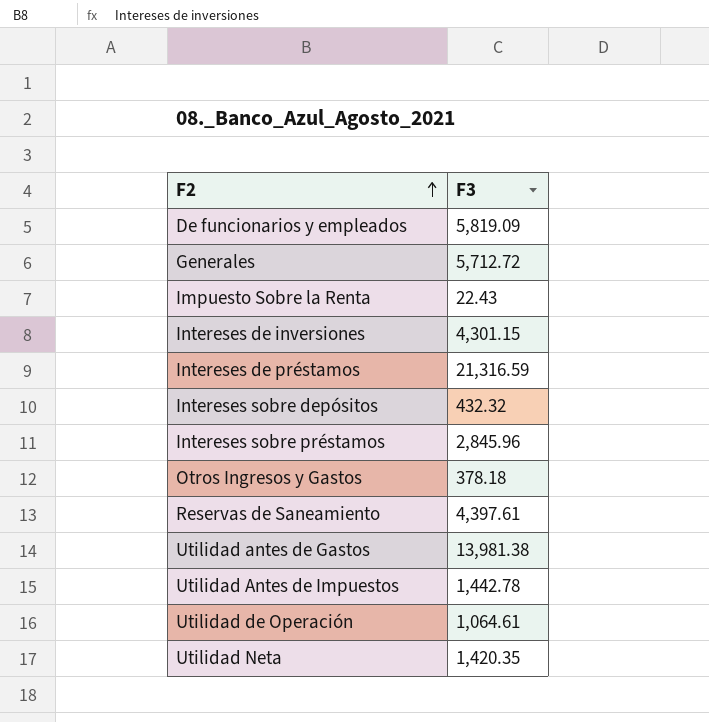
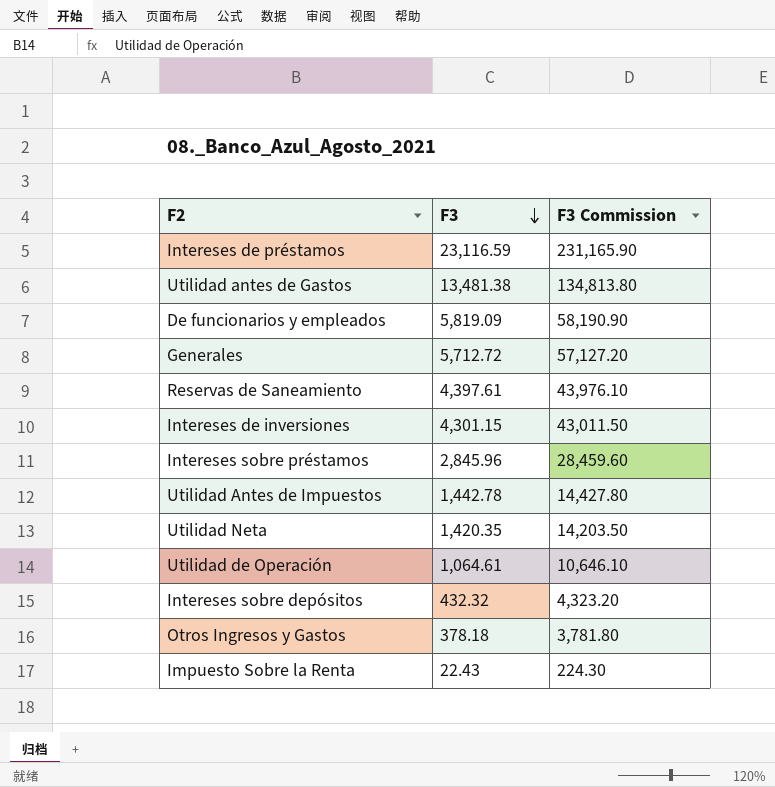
row order: F2 ascending -> F3 descending
column F3 Commission | formula: none -> [F3] * 10
Intereses de préstamos | F3: 21,316.59 -> 23,116.59
Utilidad antes de Gastos | F3: 13,981.38 -> 13,481.38

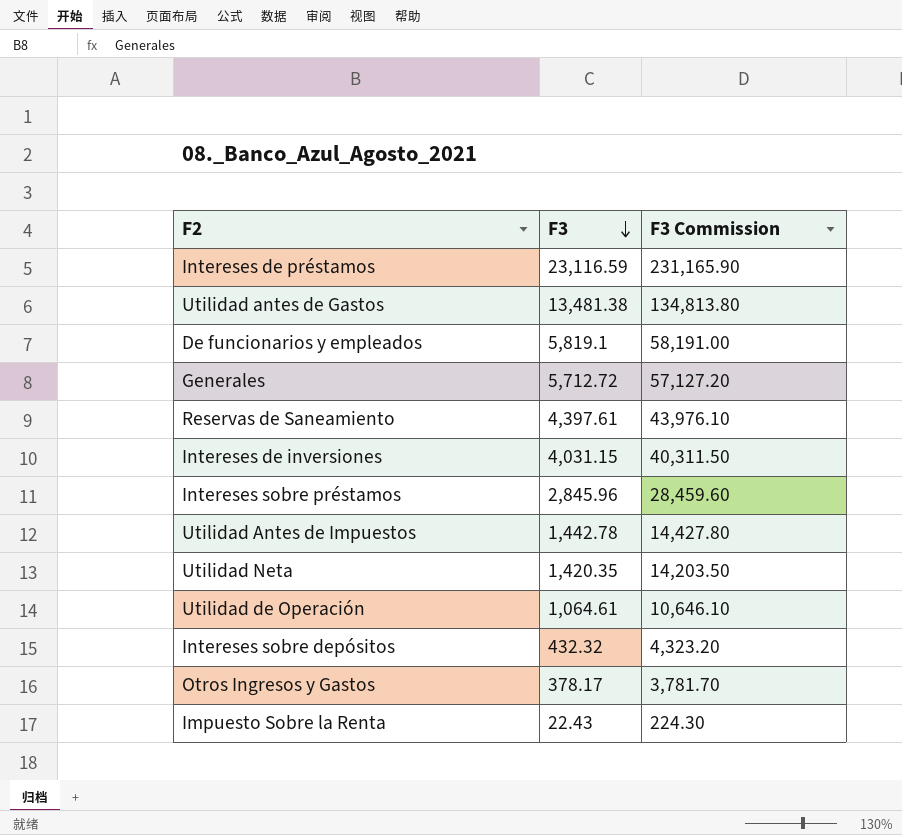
De funcionarios y empleados | F3: 5,819.09 -> 5,819.1
De funcionarios y empleados | F3 Commission: 58,190.90 -> 58,191.00
Intereses de inversiones | F3: 4,301.15 -> 4,031.15
Intereses de inversiones | F3 Commission: 43,011.50 -> 40,311.50
Otros Ingresos y Gastos | F3: 378.18 -> 378.17
Otros Ingresos y Gastos | F3 Commission: 3,781.80 -> 3,781.70

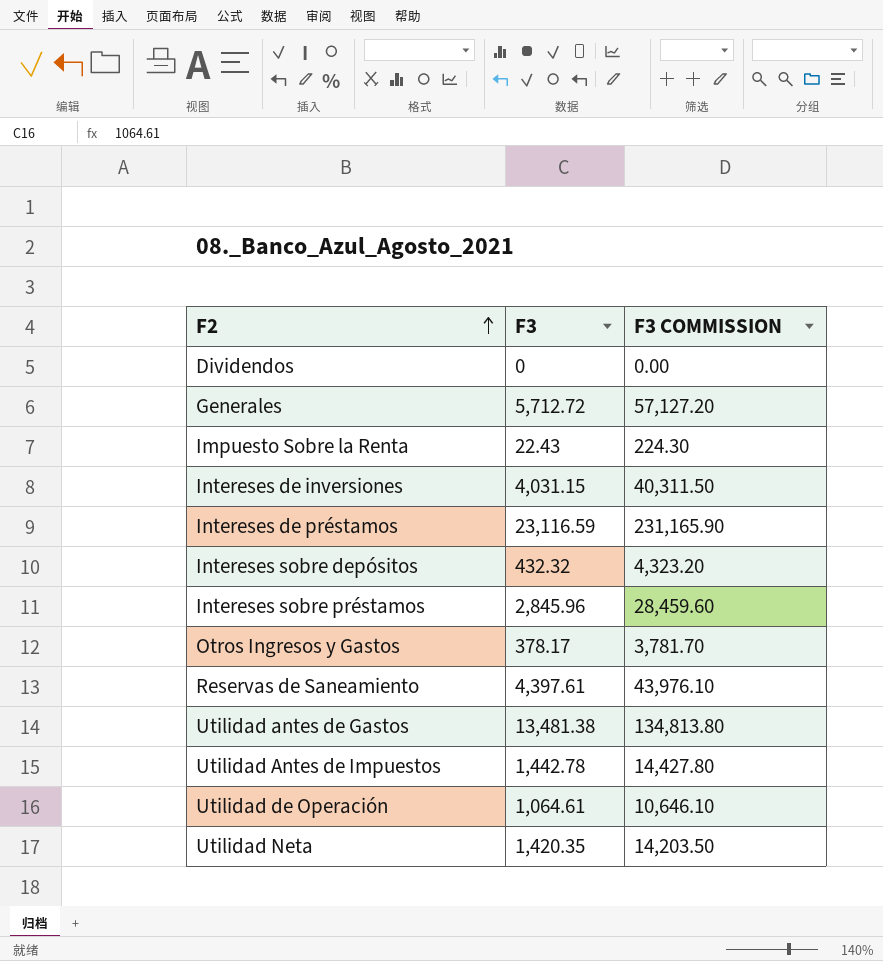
row order: F3 descending -> F2 ascending
column name: F3 Commission -> F3 COMMISSION
row De funcionarios y empleados: 5,819.1 | 58,191.00 -> none
row Dividendos: none -> 0 | 0.00

